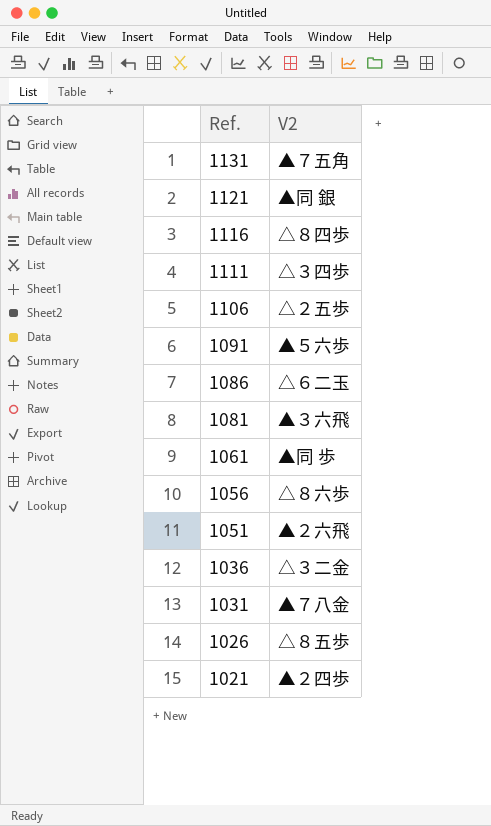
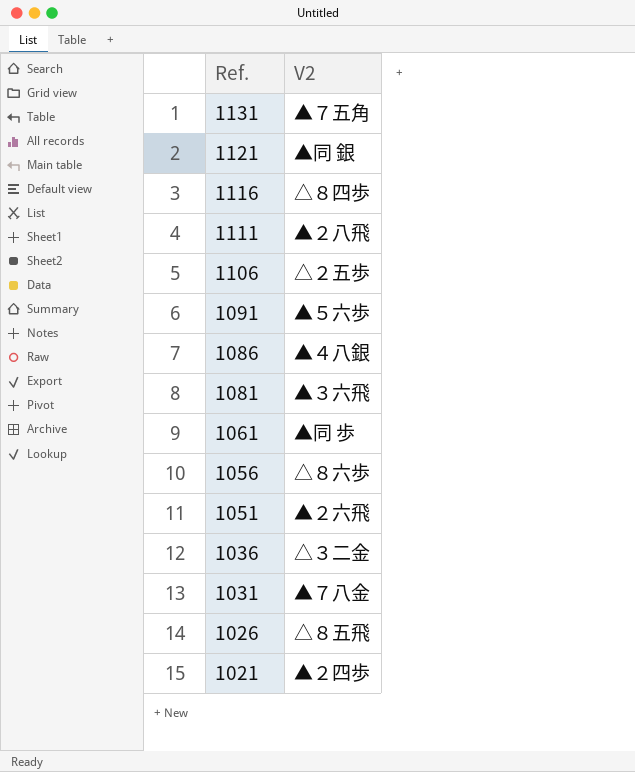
1111 | V2: △３四歩 -> ▲２八飛
1086 | V2: △６二玉 -> ▲４八銀
1026 | V2: △８五歩 -> △８五飛

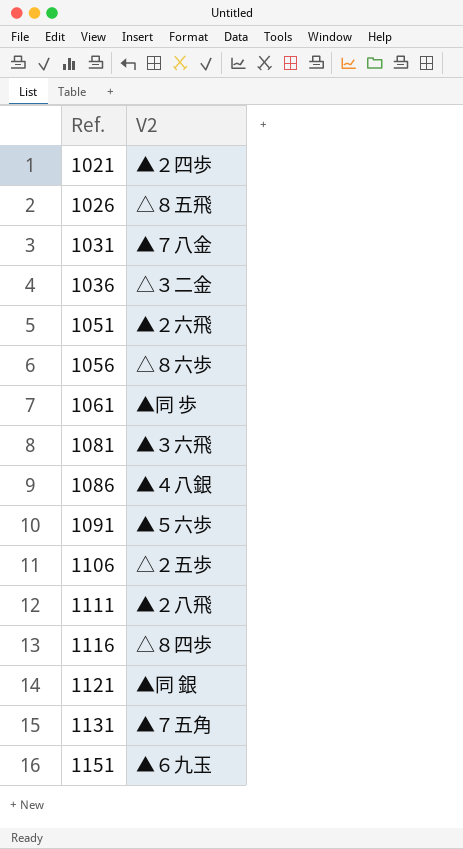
row order: Ref. descending -> Ref. ascending
row 1151: none -> ▲６九玉

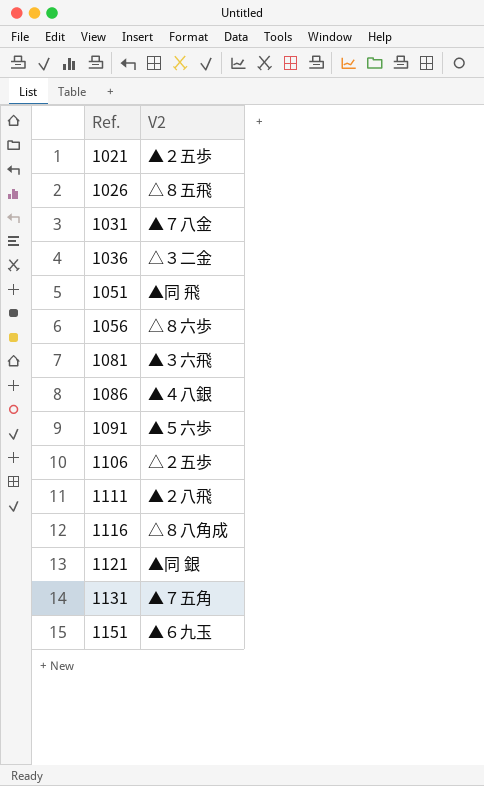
row 1061: ▲同 歩 -> none
1021 | V2: ▲２四歩 -> ▲２五歩
1051 | V2: ▲２六飛 -> ▲同 飛
1116 | V2: △８四歩 -> △８八角成

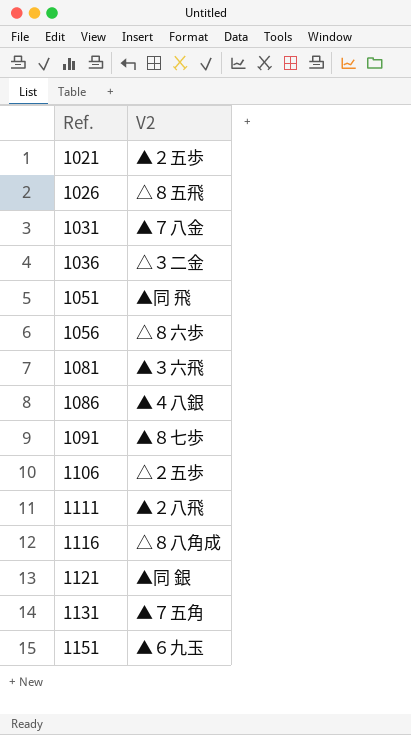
1091 | V2: ▲５六歩 -> ▲８七歩

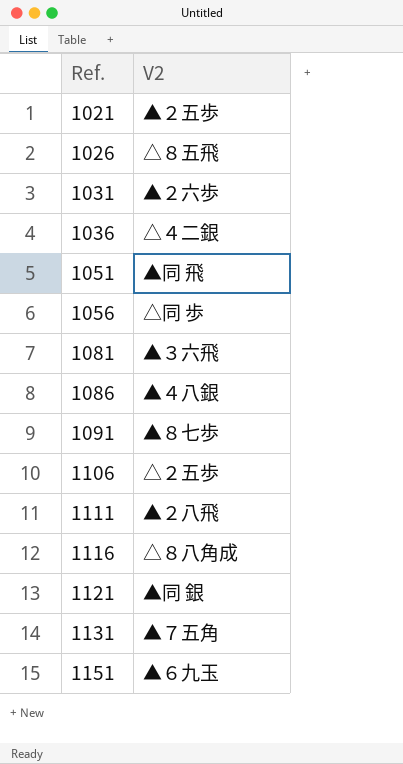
1031 | V2: ▲７八金 -> ▲２六歩
1036 | V2: △３二金 -> △４二銀
1056 | V2: △８六歩 -> △同 歩

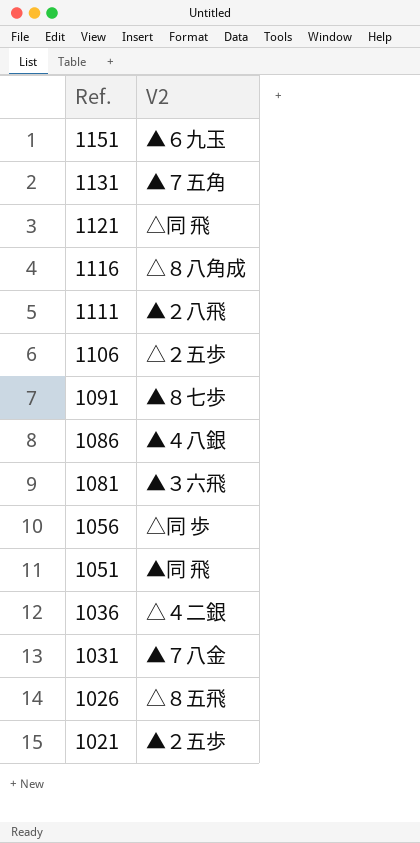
row order: Ref. ascending -> Ref. descending
1121 | V2: ▲同 銀 -> △同 飛
1031 | V2: ▲２六歩 -> ▲７八金

